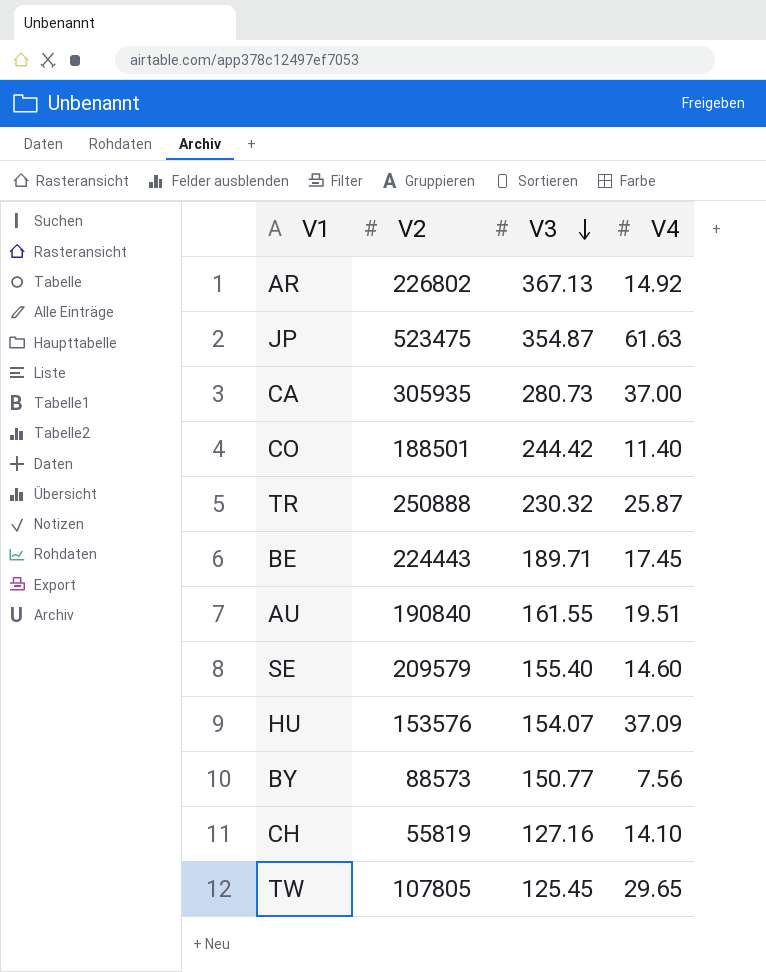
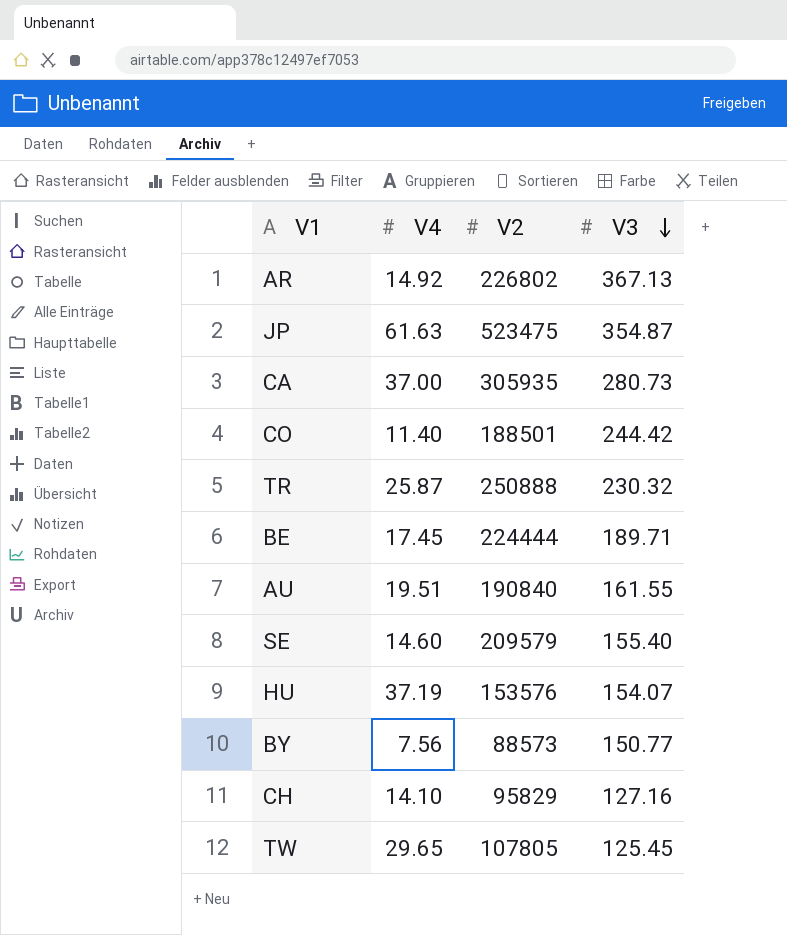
column V4 | position: 4 -> 2
BE | V2: 224443 -> 224444
HU | V4: 37.09 -> 37.19
CH | V2: 55819 -> 95829

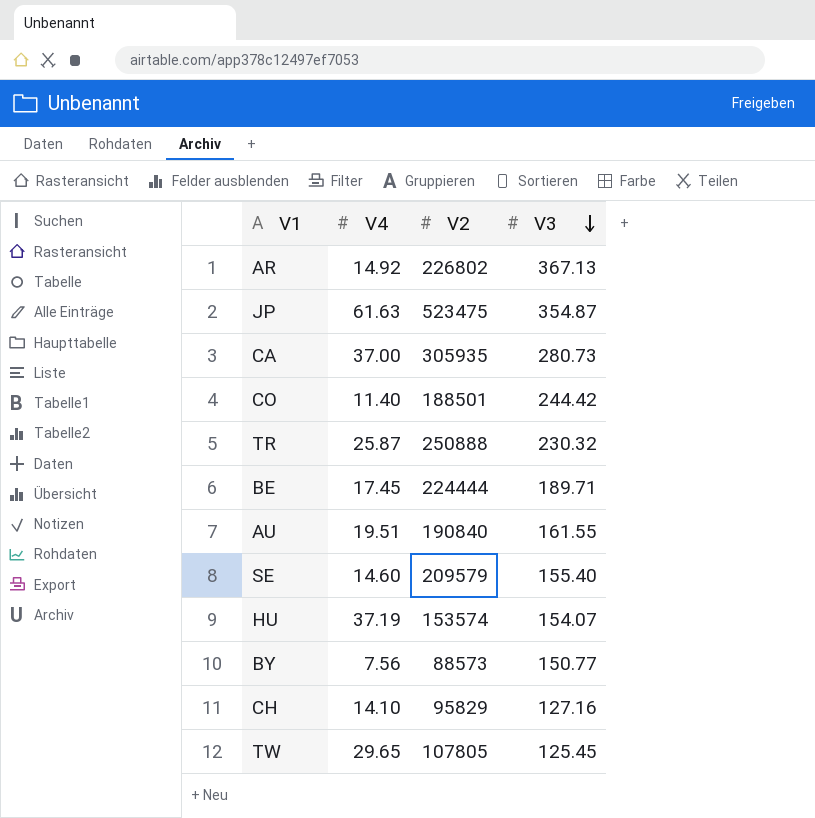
HU | V2: 153576 -> 153574

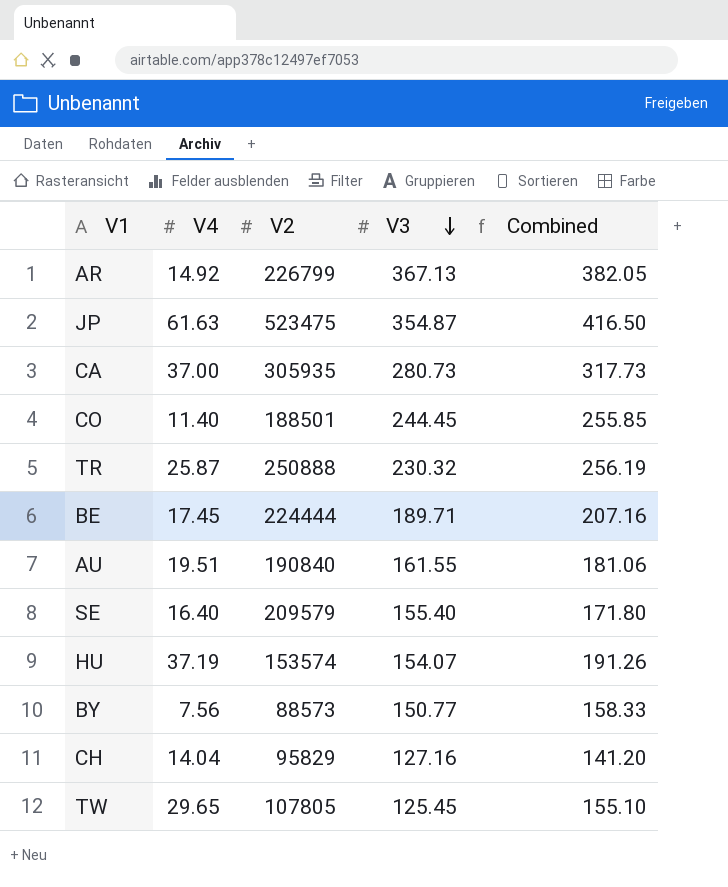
column Combined | formula: none -> [V4] + [V3]
AR | V2: 226802 -> 226799
CO | V3: 244.42 -> 244.45
SE | V4: 14.60 -> 16.40
CH | V4: 14.10 -> 14.04

